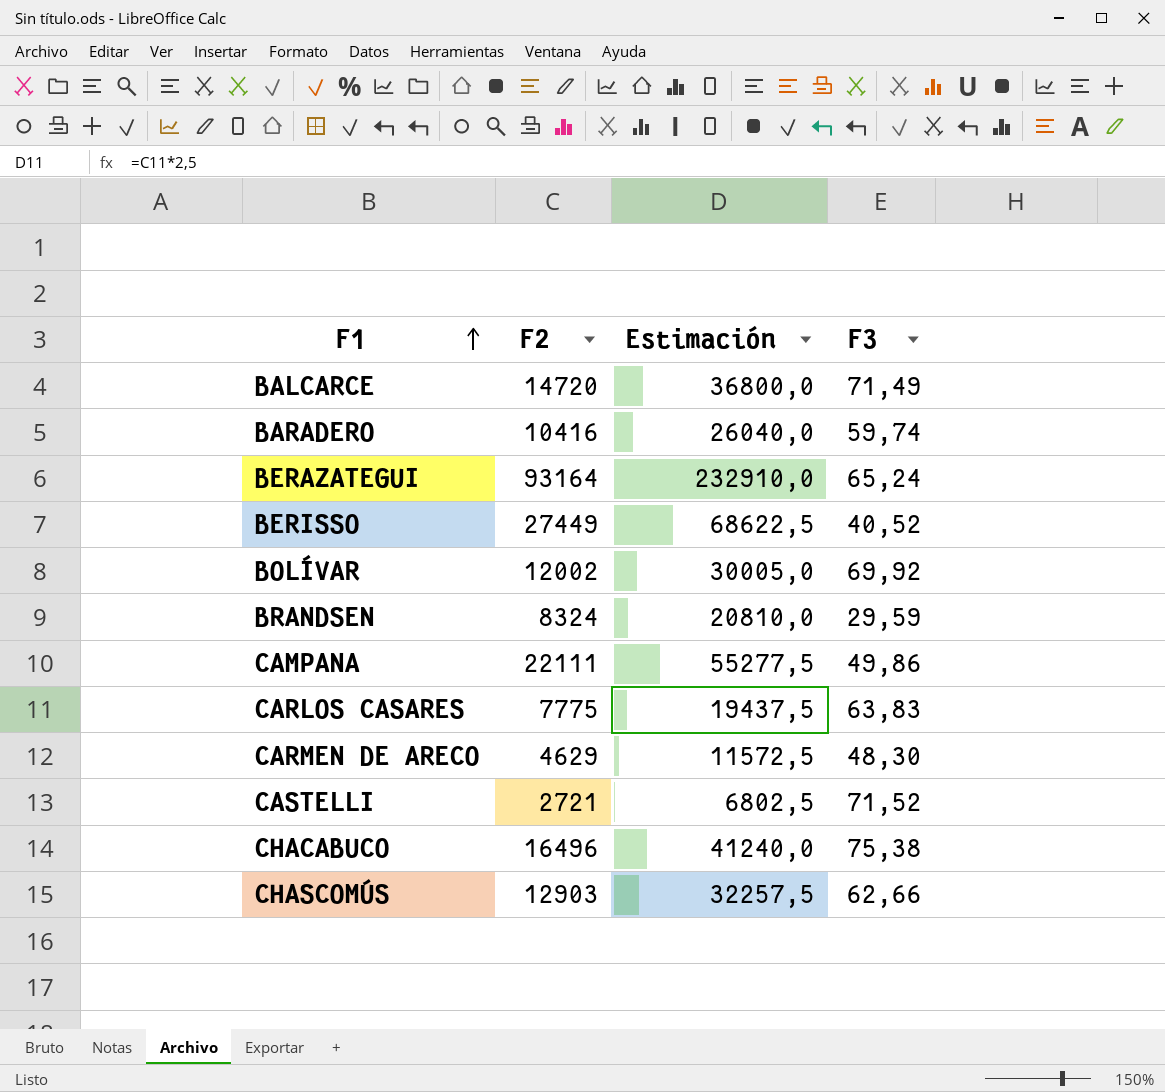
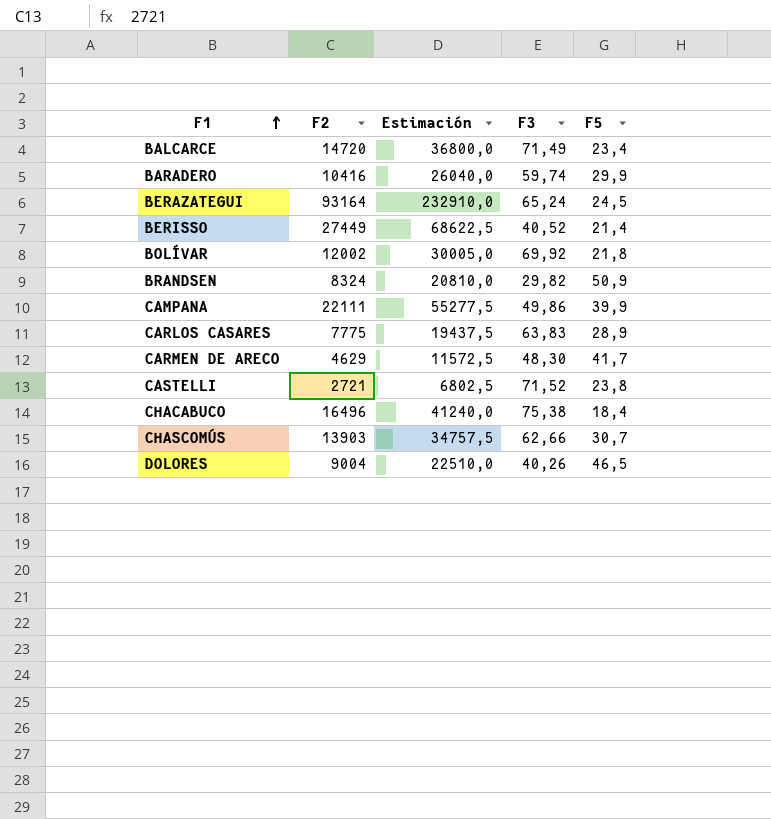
column F5 | position: none -> 5
BRANDSEN | F3: 29,59 -> 29,82
CHASCOMÚS | F2: 12903 -> 13903
CHASCOMÚS | Estimación: 32257,5 -> 34757,5
row DOLORES: none -> 9004 | 22510,0 | 40,26 | 46,5

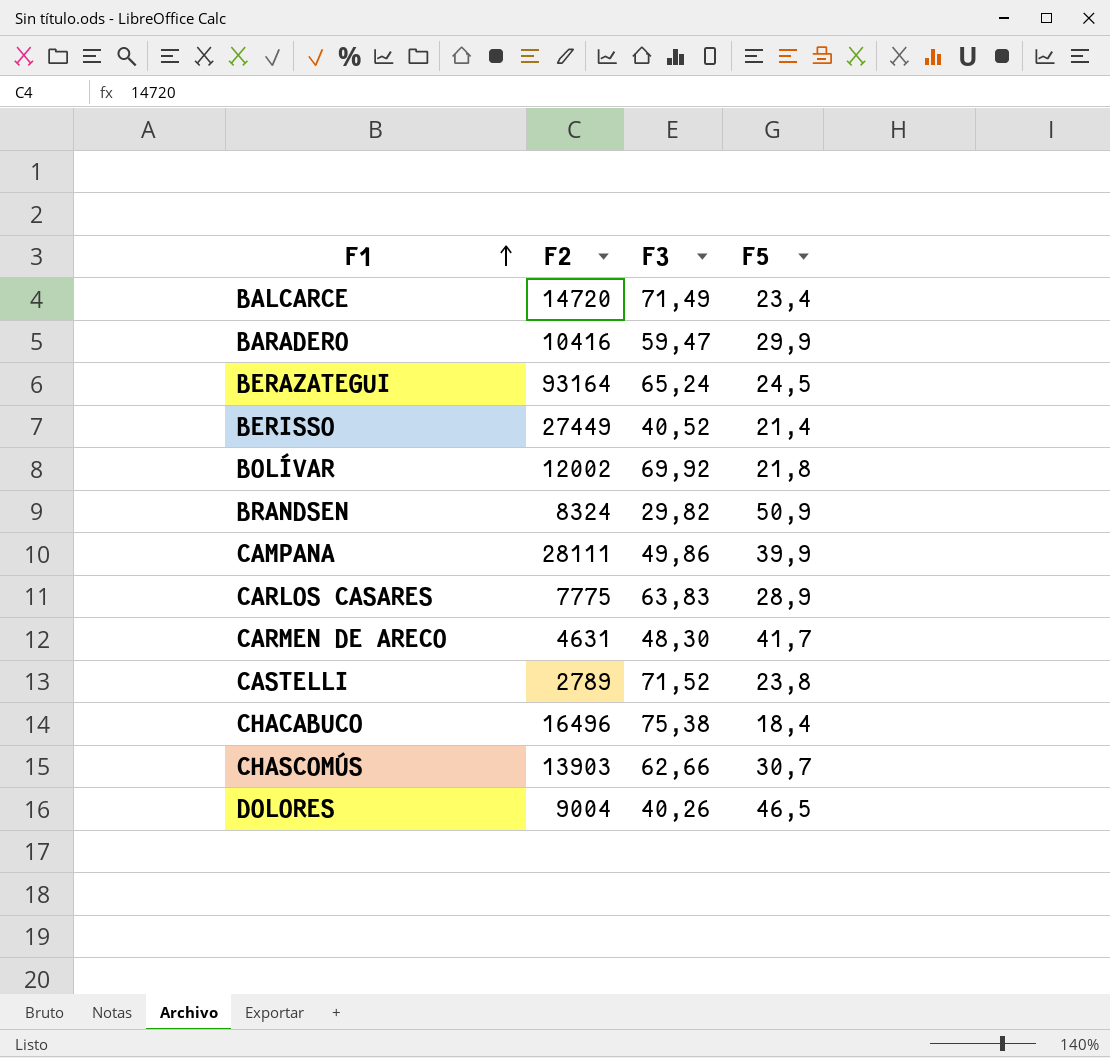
column Estimación | formula: [F2] * 2,5 -> none
BARADERO | F3: 59,74 -> 59,47
CAMPANA | F2: 22111 -> 28111
CARMEN DE ARECO | F2: 4629 -> 4631
CASTELLI | F2: 2721 -> 2789

